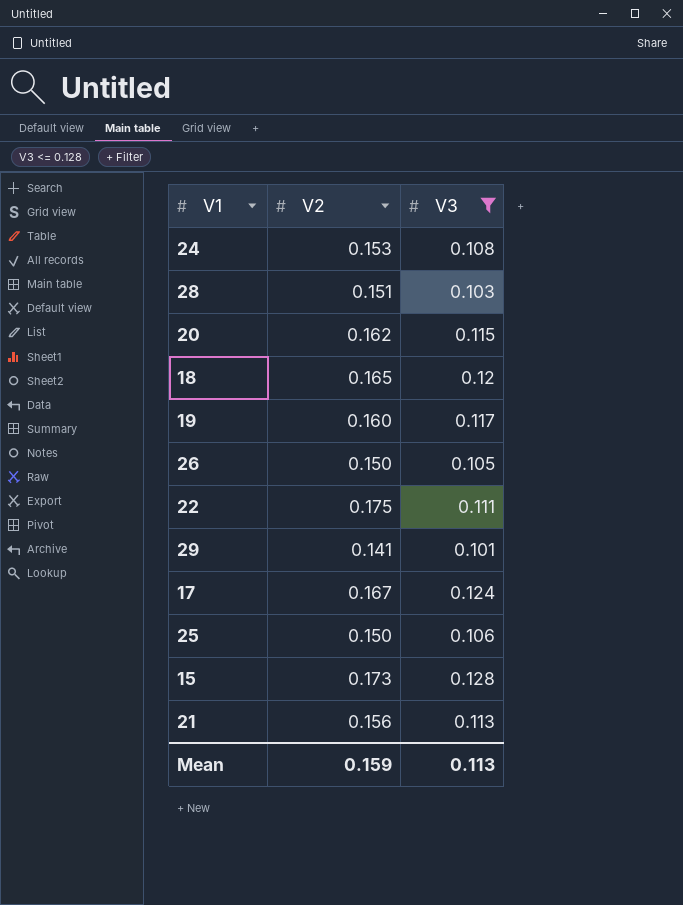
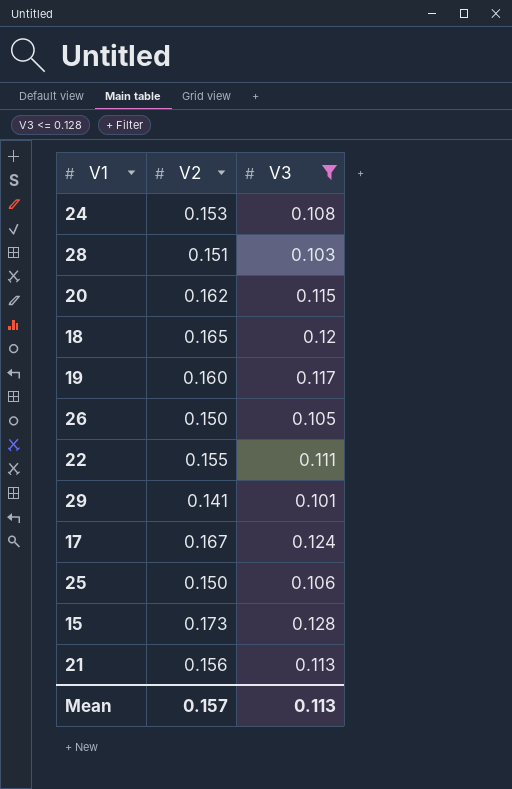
22 | V2: 0.175 -> 0.155
Mean | V2: 0.159 -> 0.157

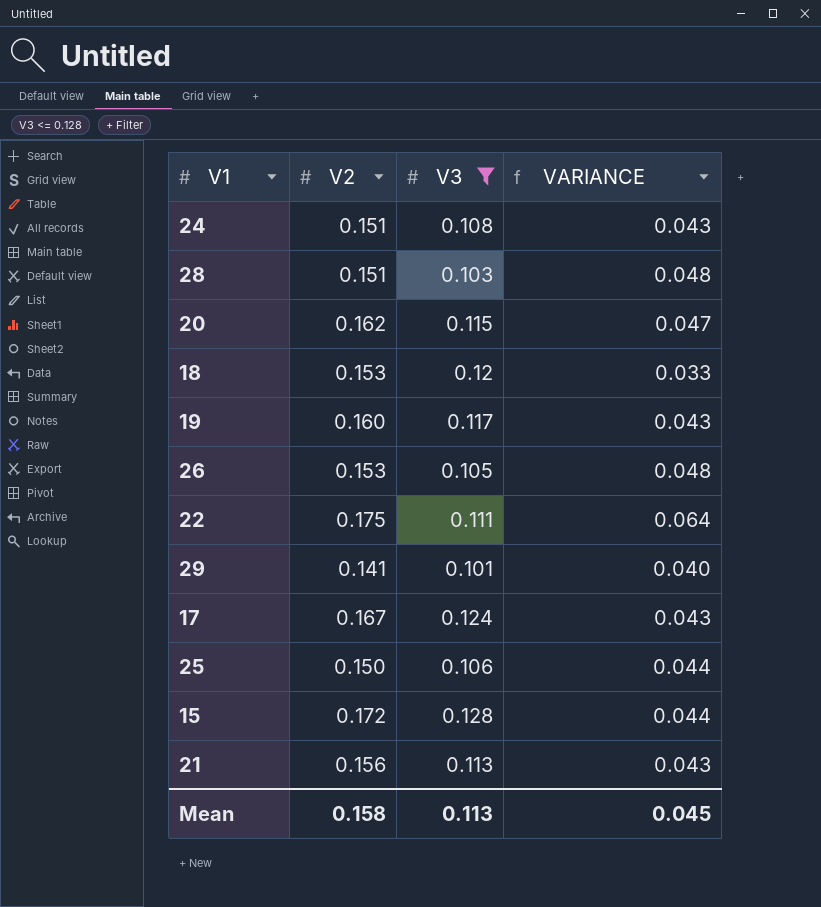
column VARIANCE | formula: none -> [V2] - [V3]
24 | V2: 0.153 -> 0.151
18 | V2: 0.165 -> 0.153
26 | V2: 0.150 -> 0.153
22 | V2: 0.155 -> 0.175
15 | V2: 0.173 -> 0.172
Mean | V2: 0.157 -> 0.158

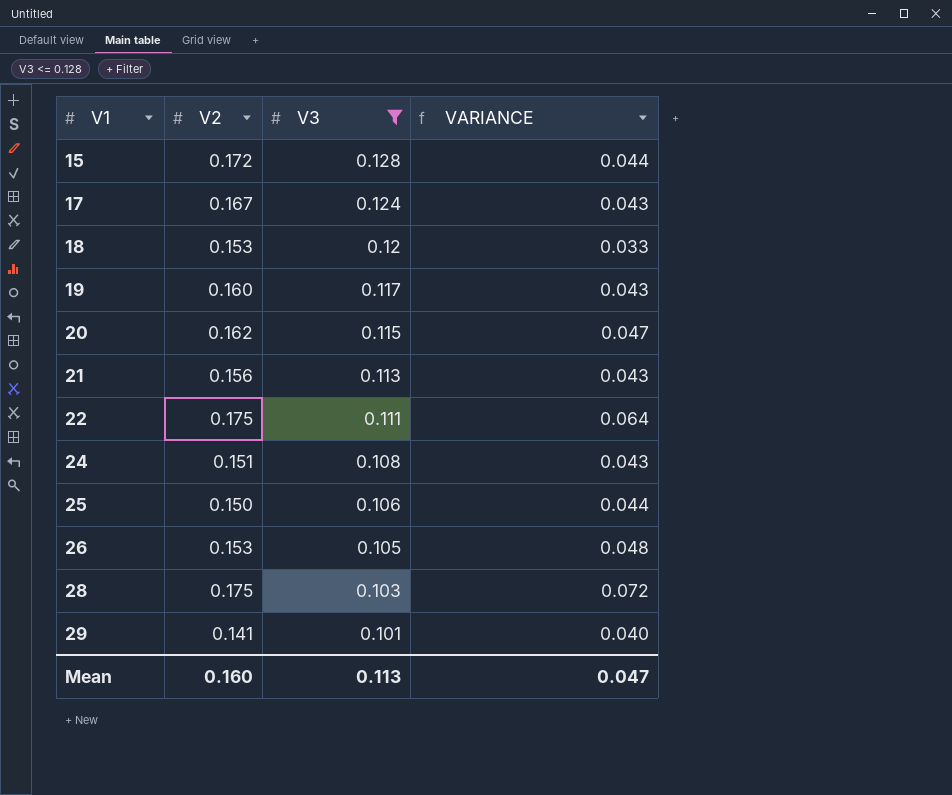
row order: none -> V1 ascending
28 | V2: 0.151 -> 0.175
28 | VARIANCE: 0.048 -> 0.072
Mean | V2: 0.158 -> 0.160
Mean | VARIANCE: 0.045 -> 0.047

